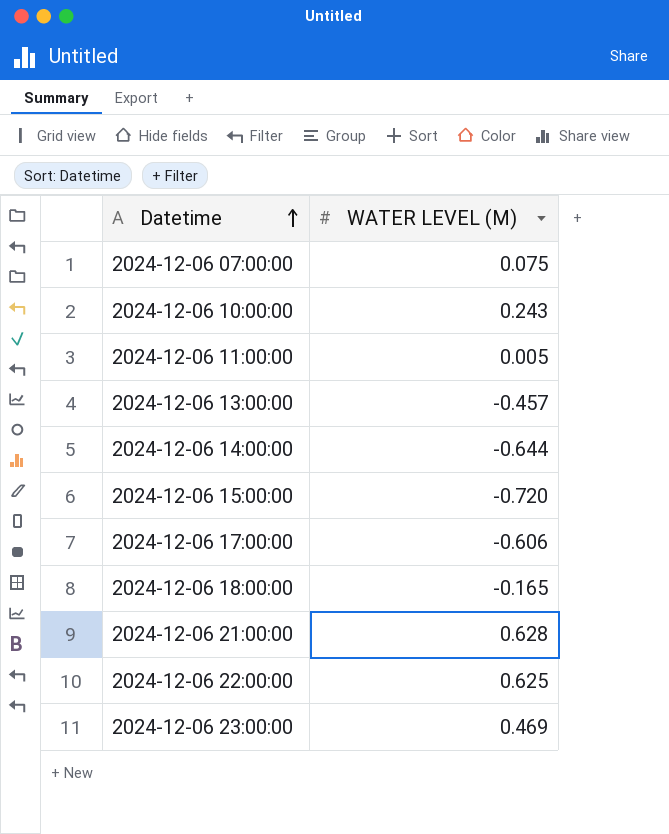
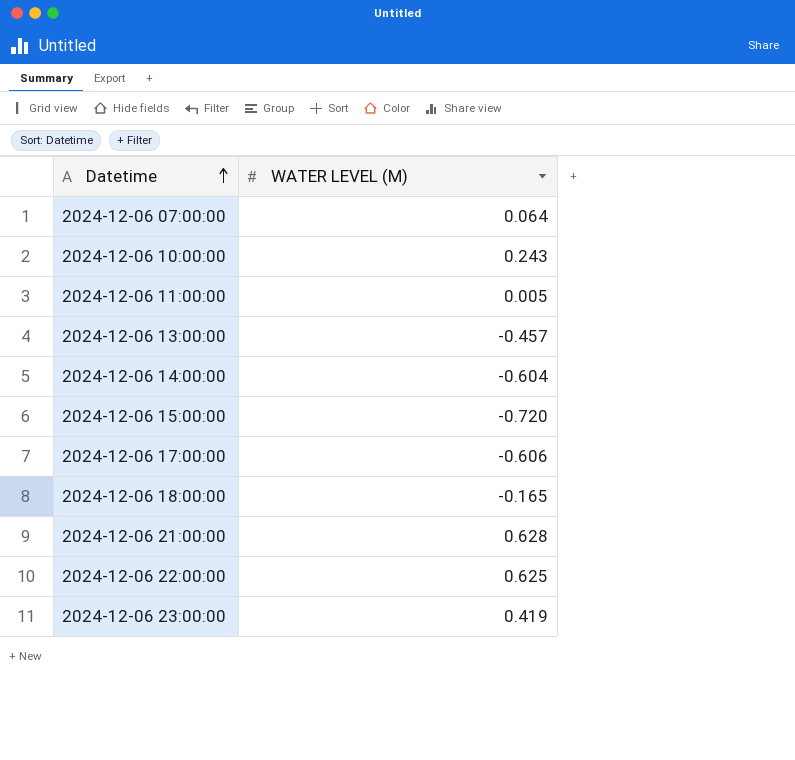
2024-12-06 07:00:00 | WATER LEVEL (M): 0.075 -> 0.064
2024-12-06 14:00:00 | WATER LEVEL (M): -0.644 -> -0.604
2024-12-06 23:00:00 | WATER LEVEL (M): 0.469 -> 0.419

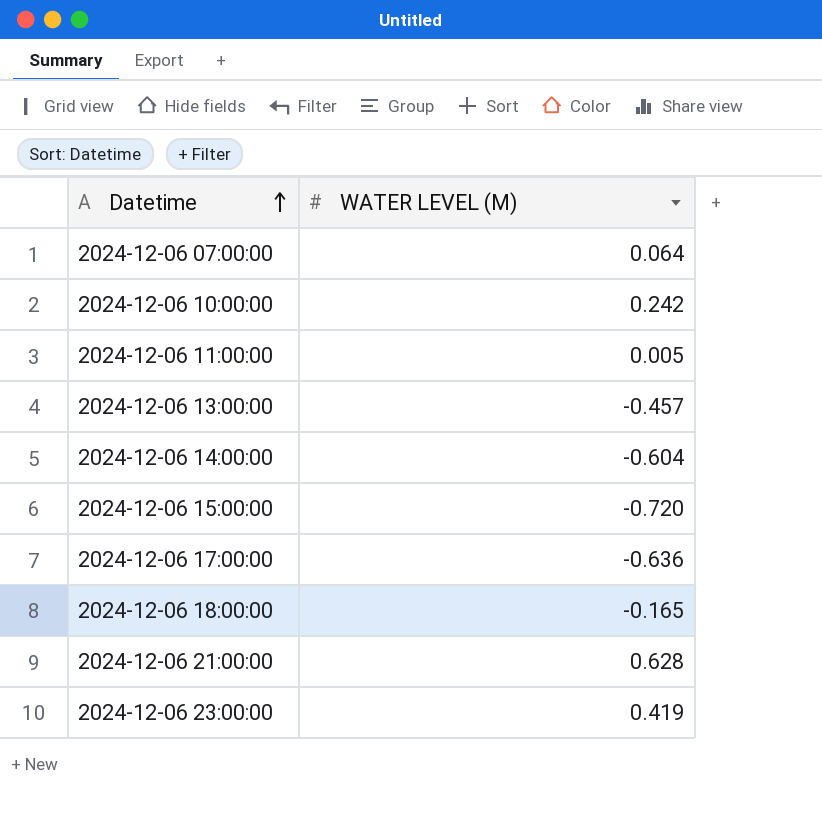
row 2024-12-06 22:00:00: 0.625 -> none
2024-12-06 10:00:00 | WATER LEVEL (M): 0.243 -> 0.242
2024-12-06 17:00:00 | WATER LEVEL (M): -0.606 -> -0.636

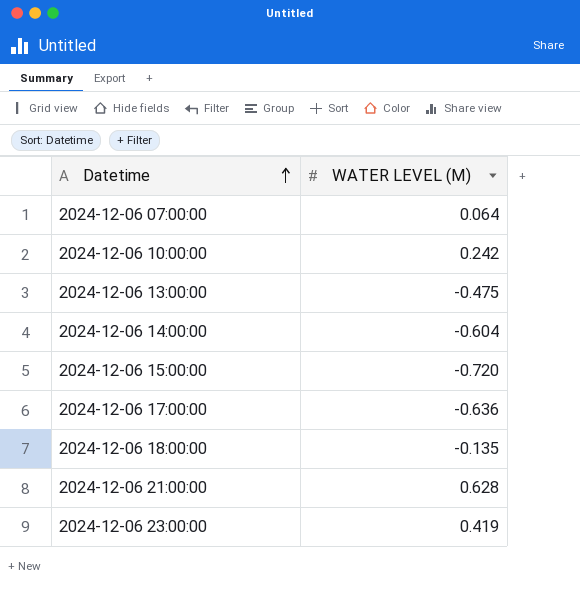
row 2024-12-06 11:00:00: 0.005 -> none
2024-12-06 13:00:00 | WATER LEVEL (M): -0.457 -> -0.475
2024-12-06 18:00:00 | WATER LEVEL (M): -0.165 -> -0.135

